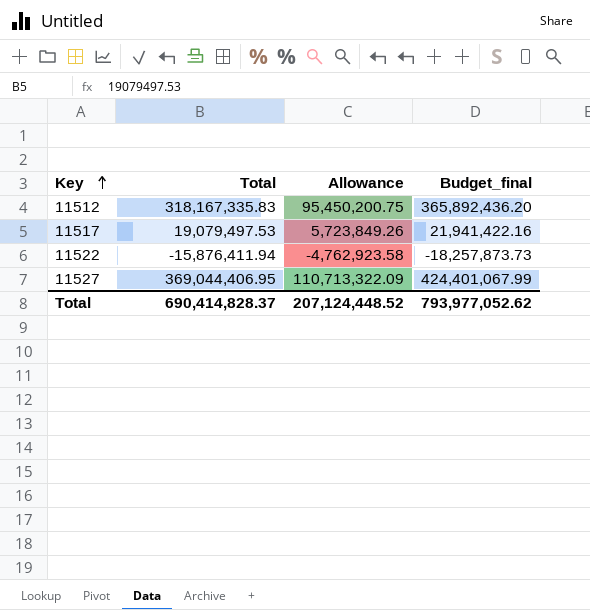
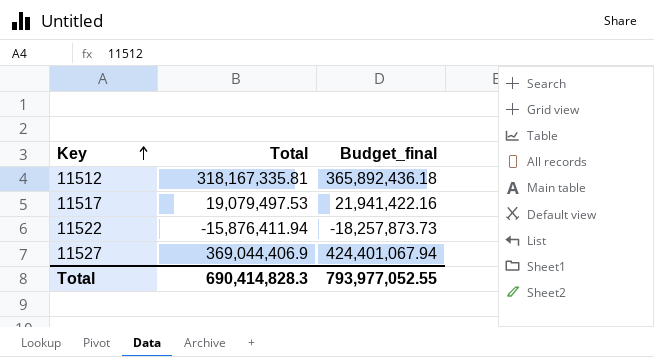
column Allowance | formula: [Total] * 0.3 -> none
11512 | Total: 318,167,335.83 -> 318,167,335.81
11512 | Budget_final: 365,892,436.20 -> 365,892,436.18
11527 | Total: 369,044,406.95 -> 369,044,406.9
11527 | Budget_final: 424,401,067.99 -> 424,401,067.94
Total | Total: 690,414,828.37 -> 690,414,828.3
Total | Budget_final: 793,977,052.62 -> 793,977,052.55

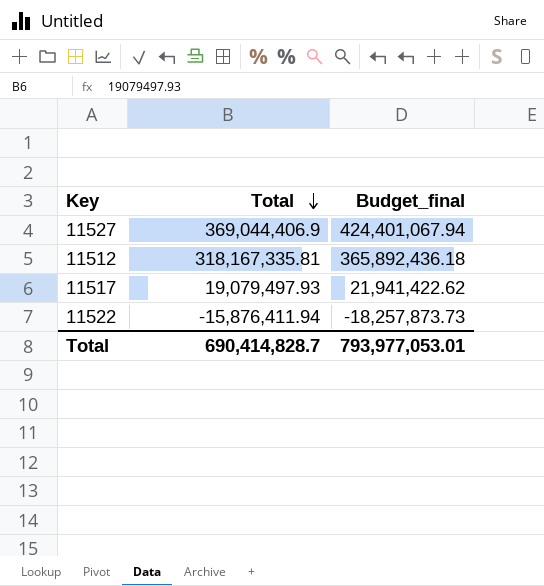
row order: Key ascending -> Total descending
11517 | Total: 19,079,497.53 -> 19,079,497.93
11517 | Budget_final: 21,941,422.16 -> 21,941,422.62
Total | Total: 690,414,828.3 -> 690,414,828.7
Total | Budget_final: 793,977,052.55 -> 793,977,053.01

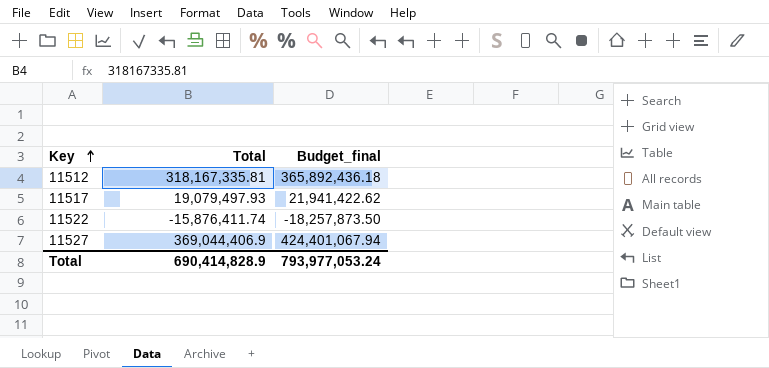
row order: Total descending -> Key ascending
11522 | Total: -15,876,411.94 -> -15,876,411.74
11522 | Budget_final: -18,257,873.73 -> -18,257,873.50
Total | Total: 690,414,828.7 -> 690,414,828.9
Total | Budget_final: 793,977,053.01 -> 793,977,053.24

